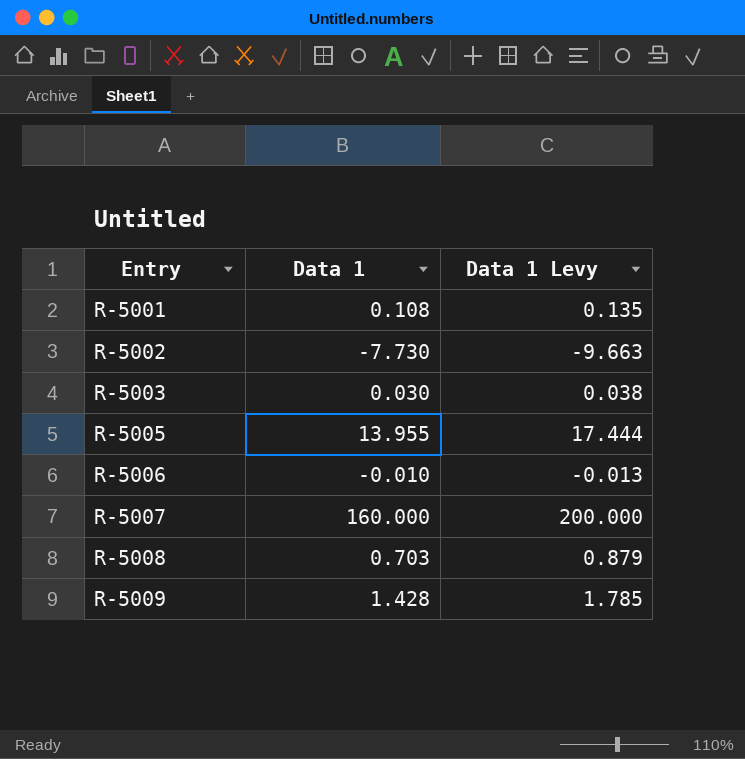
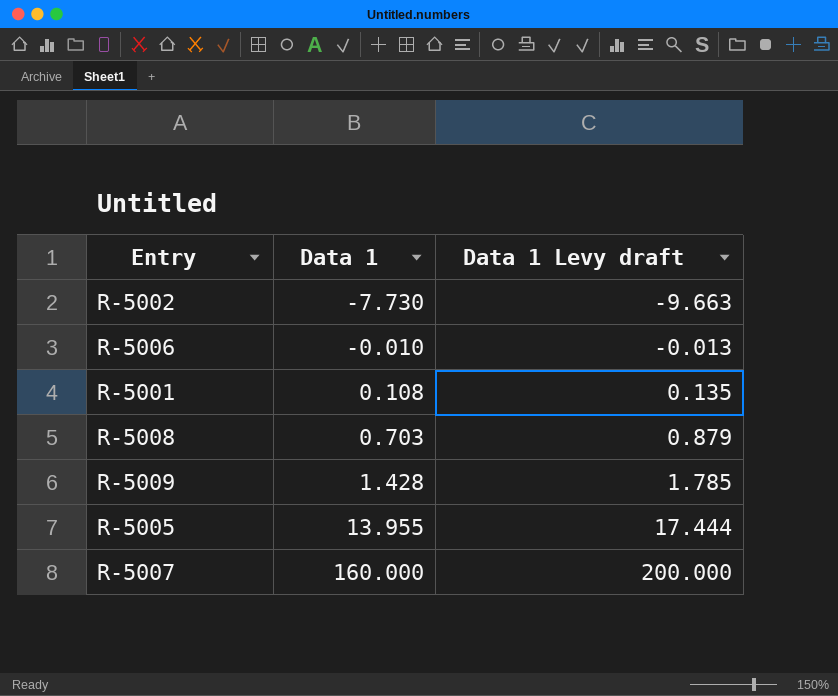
row order: Entry ascending -> Data 1 ascending
column name: Data 1 Levy -> Data 1 Levy draft
row R-5003: 0.030 | 0.038 -> none

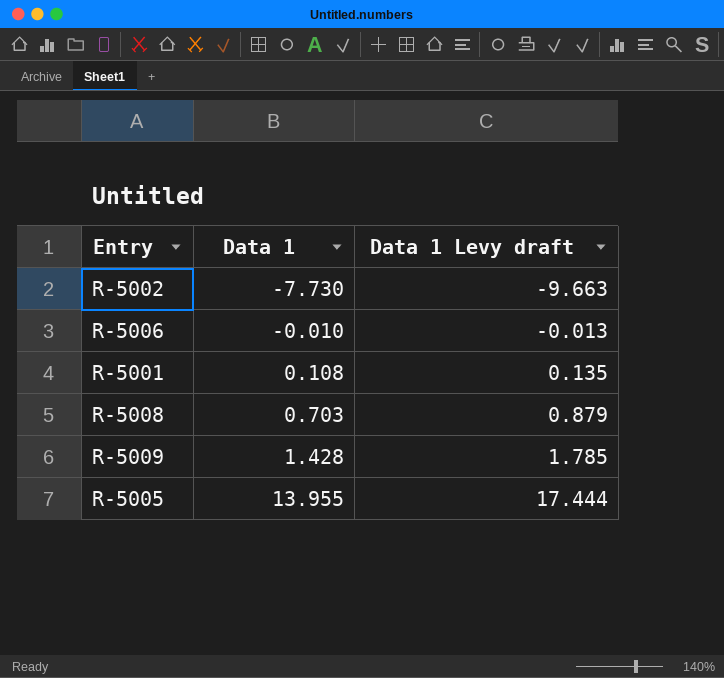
row R-5007: 160.000 | 200.000 -> none

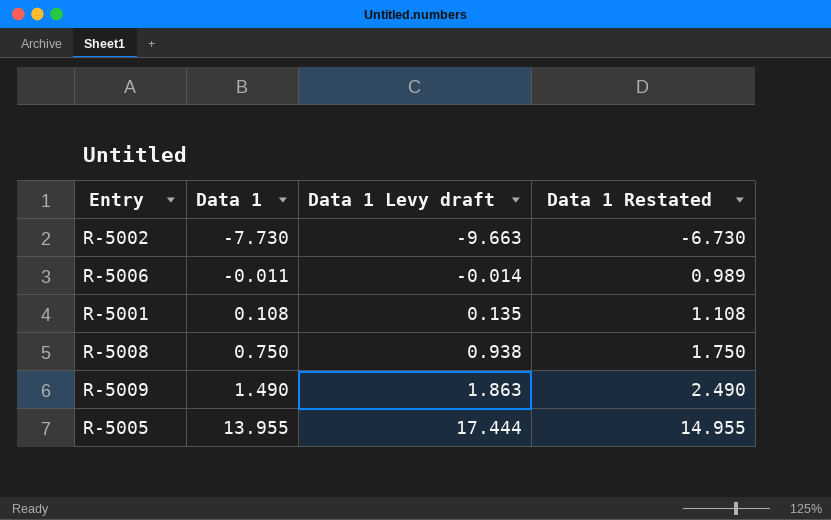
column Data 1 Restated | formula: none -> [Data 1] + 1
R-5006 | Data 1: -0.010 -> -0.011
R-5006 | Data 1 Levy draft: -0.013 -> -0.014
R-5008 | Data 1: 0.703 -> 0.750
R-5008 | Data 1 Levy draft: 0.879 -> 0.938
R-5009 | Data 1: 1.428 -> 1.490
R-5009 | Data 1 Levy draft: 1.785 -> 1.863

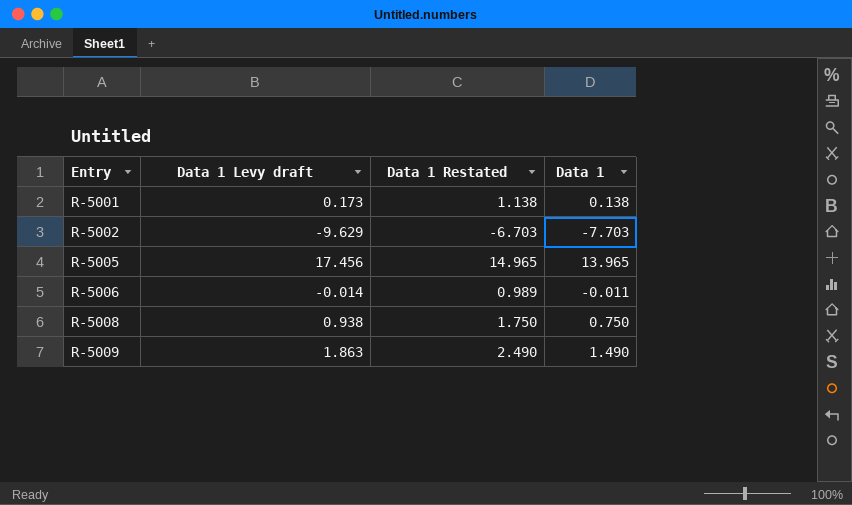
row order: Data 1 ascending -> Entry ascending
column Data 1 | position: 2 -> 4
R-5001 | Data 1 Levy draft: 0.135 -> 0.173
R-5001 | Data 1 Restated: 1.108 -> 1.138
R-5001 | Data 1: 0.108 -> 0.138
R-5002 | Data 1 Levy draft: -9.663 -> -9.629
R-5002 | Data 1 Restated: -6.730 -> -6.703
R-5002 | Data 1: -7.730 -> -7.703
R-5005 | Data 1 Levy draft: 17.444 -> 17.456
R-5005 | Data 1 Restated: 14.955 -> 14.965
R-5005 | Data 1: 13.955 -> 13.965

